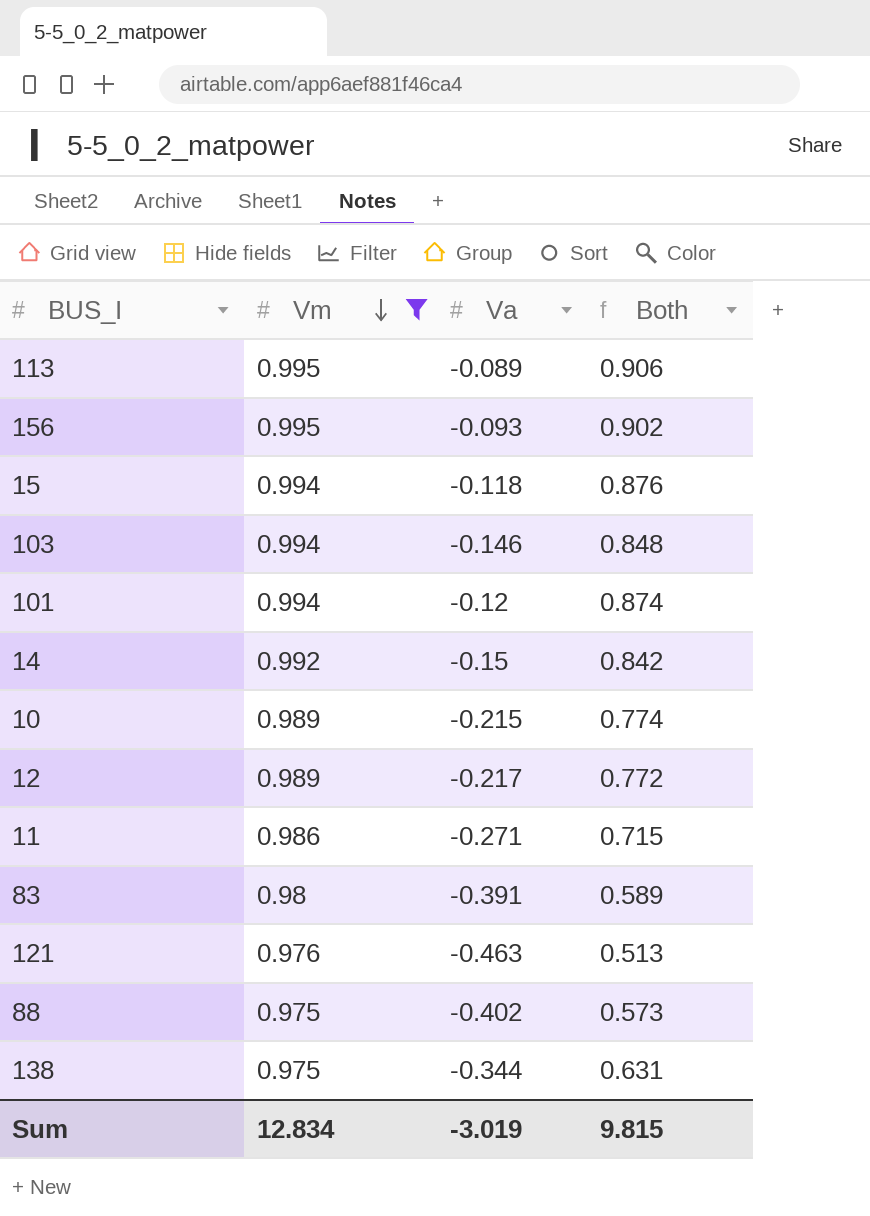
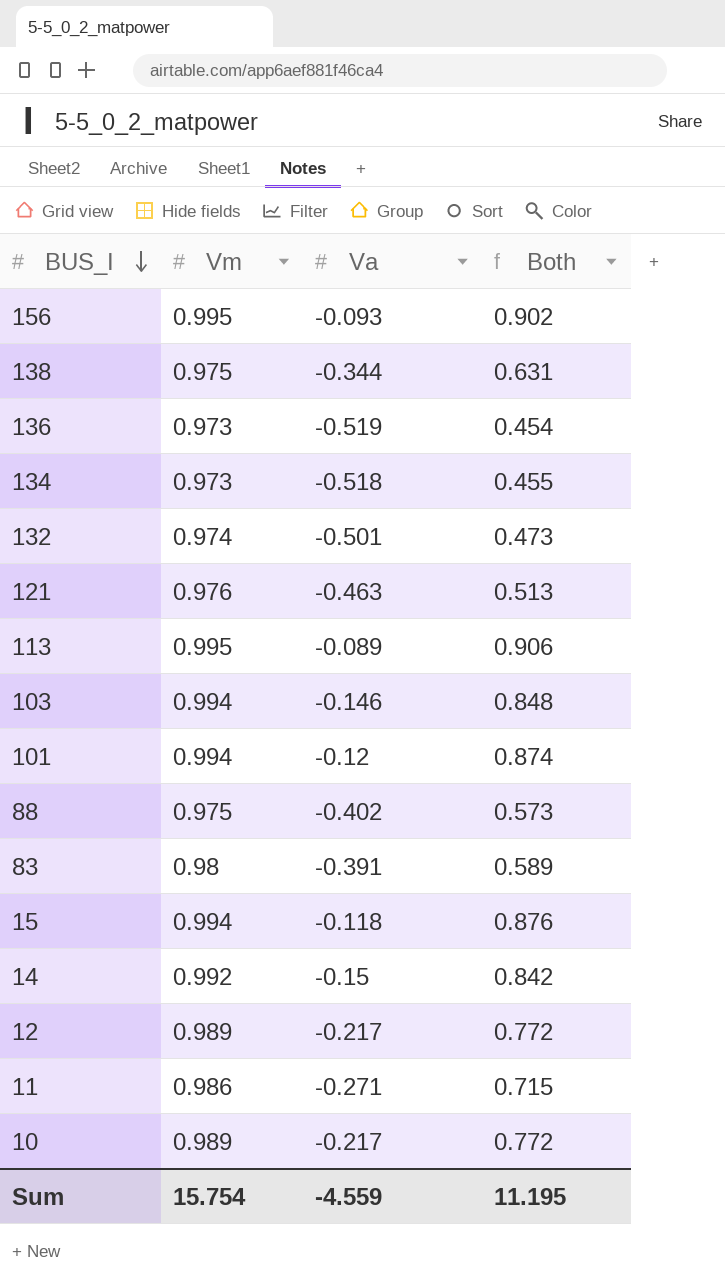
filter: Vm >= 0.975 -> none
row order: Vm descending -> BUS_I descending
10 | Va: -0.215 -> -0.217
10 | Both: 0.774 -> 0.772
Sum | Vm: 12.834 -> 15.754
Sum | Va: -3.019 -> -4.559
Sum | Both: 9.815 -> 11.195

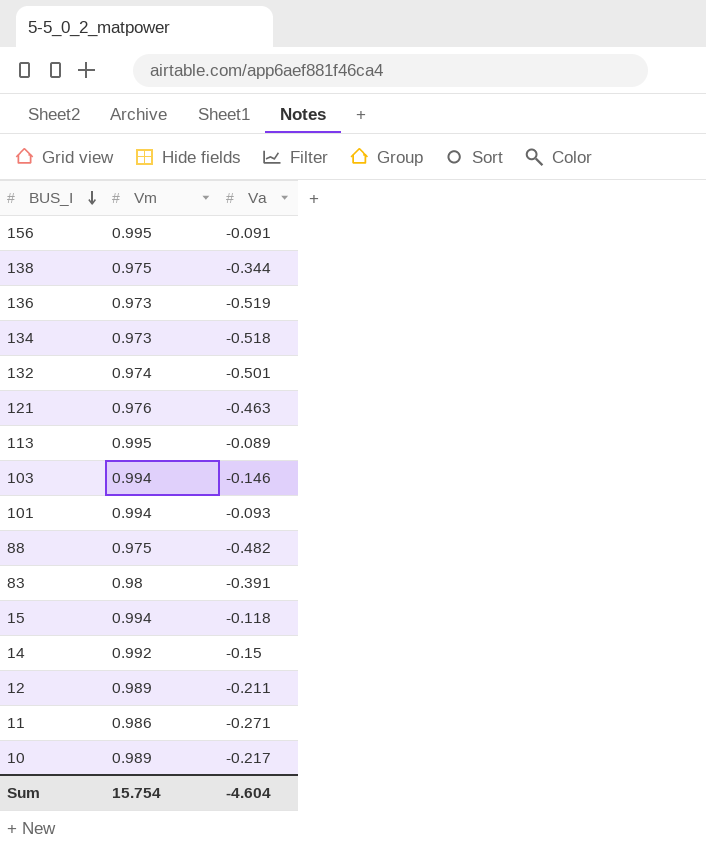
column Both | formula: [Vm] + [Va] -> none
156 | Va: -0.093 -> -0.091
101 | Va: -0.12 -> -0.093
88 | Va: -0.402 -> -0.482
12 | Va: -0.217 -> -0.211
Sum | Va: -4.559 -> -4.604

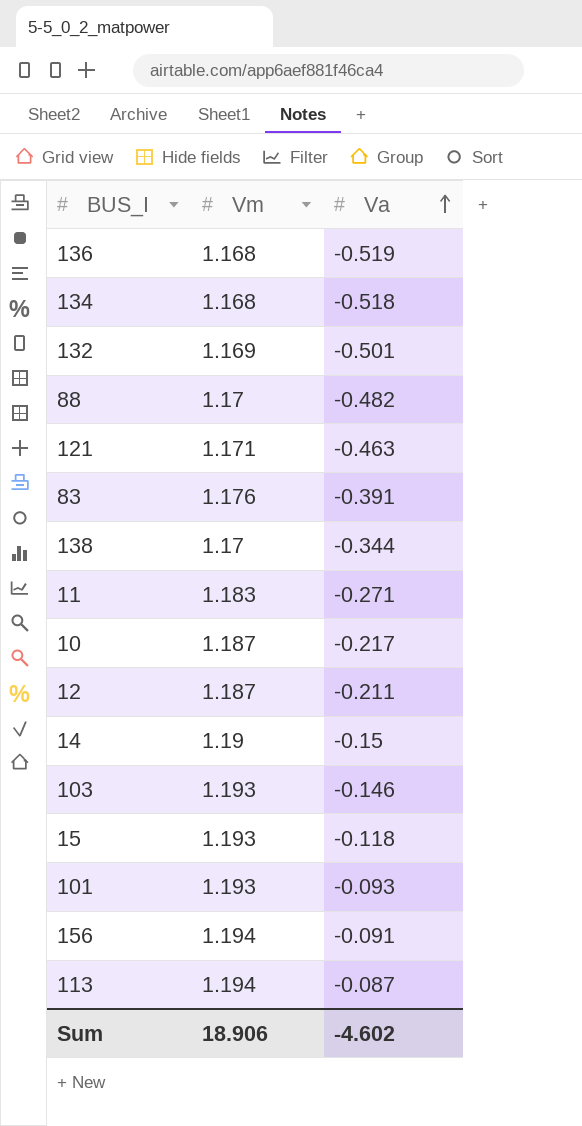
row order: BUS_I descending -> Va ascending
136 | Vm: 0.973 -> 1.168
134 | Vm: 0.973 -> 1.168
132 | Vm: 0.974 -> 1.169
88 | Vm: 0.975 -> 1.17
121 | Vm: 0.976 -> 1.171
83 | Vm: 0.98 -> 1.176
138 | Vm: 0.975 -> 1.17
11 | Vm: 0.986 -> 1.183
10 | Vm: 0.989 -> 1.187
12 | Vm: 0.989 -> 1.187
14 | Vm: 0.992 -> 1.19
103 | Vm: 0.994 -> 1.193
15 | Vm: 0.994 -> 1.193
101 | Vm: 0.994 -> 1.193
156 | Vm: 0.995 -> 1.194
113 | Vm: 0.995 -> 1.194
113 | Va: -0.089 -> -0.087
Sum | Vm: 15.754 -> 18.906
Sum | Va: -4.604 -> -4.602

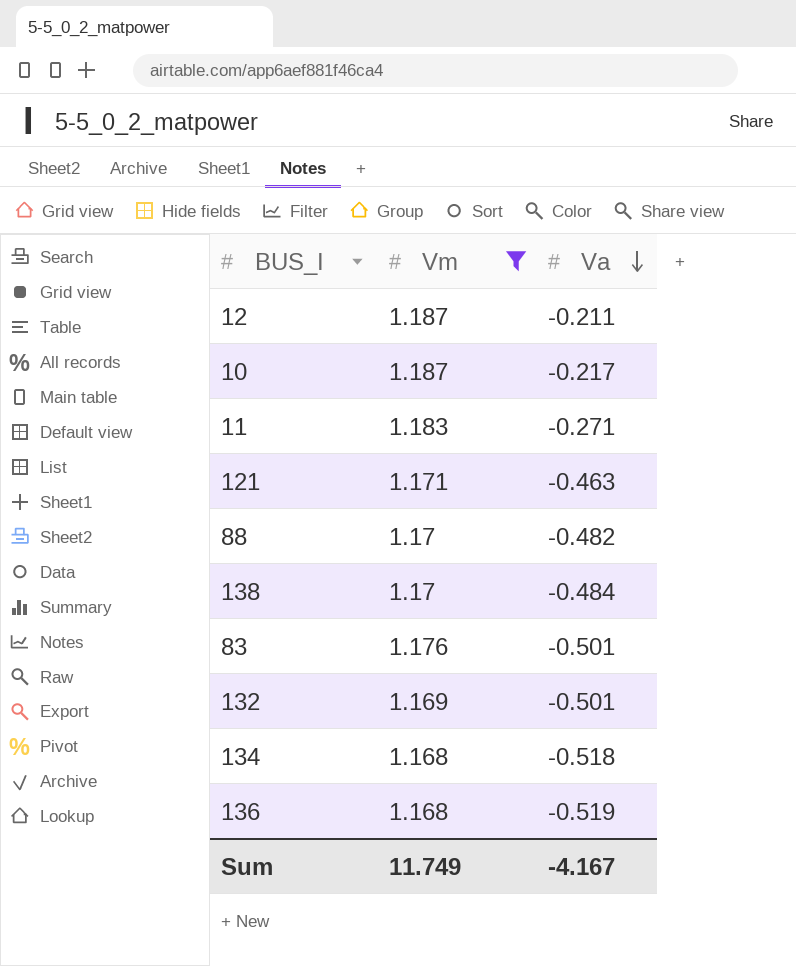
filter: none -> Vm <= 1.187
row order: Va ascending -> Va descending
138 | Va: -0.344 -> -0.484
83 | Va: -0.391 -> -0.501
Sum | Vm: 18.906 -> 11.749
Sum | Va: -4.602 -> -4.167

